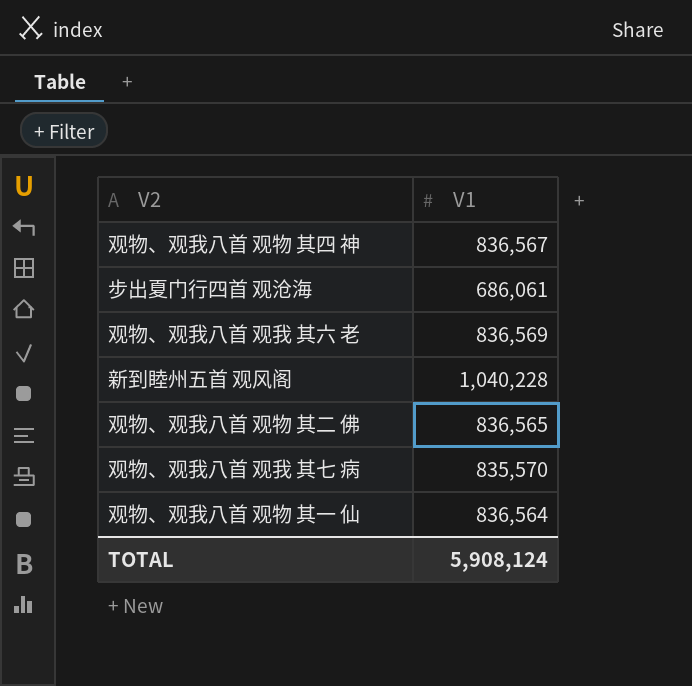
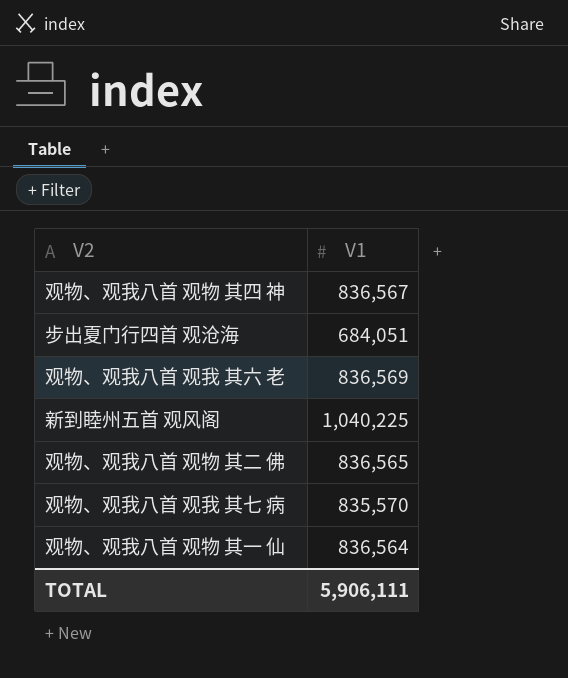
步出夏门行四首 观沧海 | V1: 686,061 -> 684,051
新到睦州五首 观风阁 | V1: 1,040,228 -> 1,040,225
TOTAL | V1: 5,908,124 -> 5,906,111

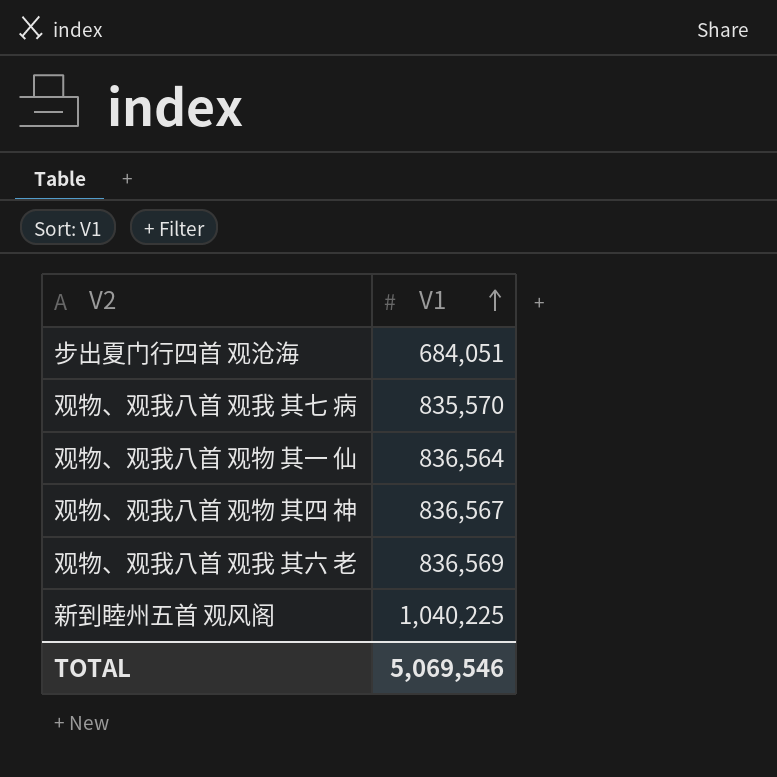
row order: none -> V1 ascending
row 观物、观我八首 观物 其二 佛: 836,565 -> none
TOTAL | V1: 5,906,111 -> 5,069,546

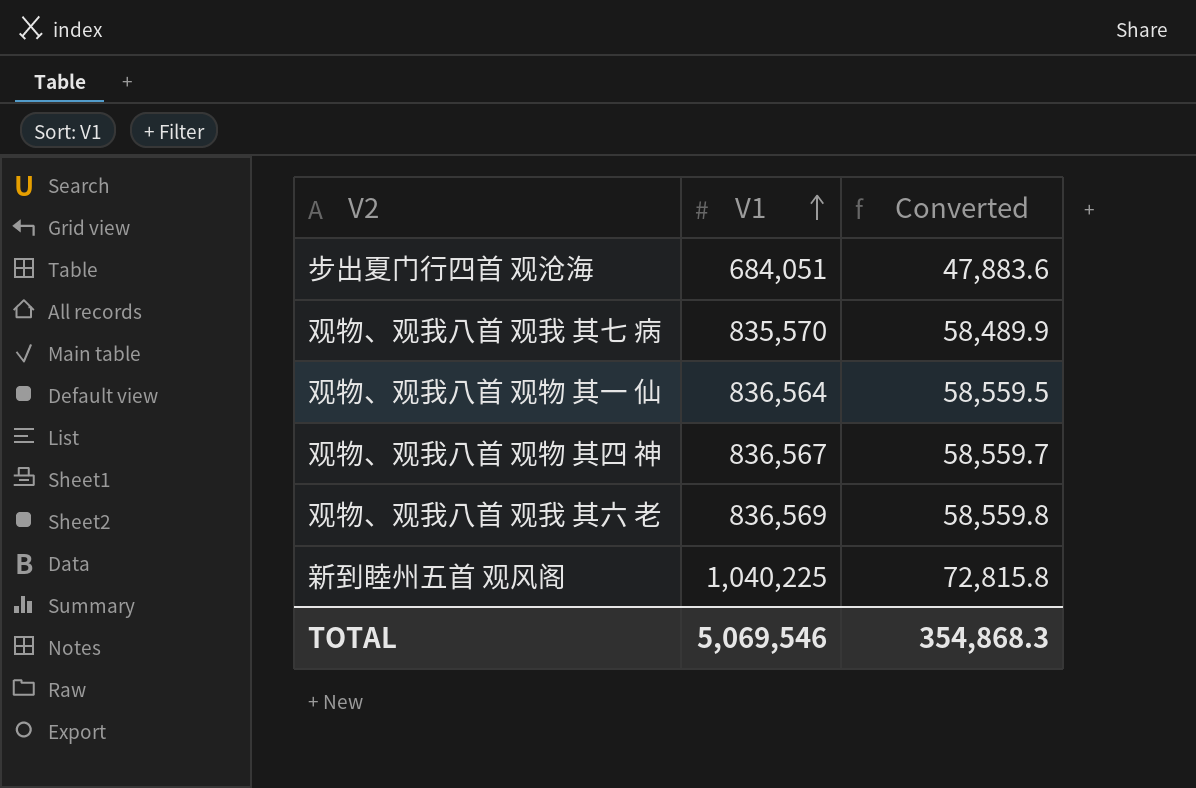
column Converted | formula: none -> [V1] * 0.07

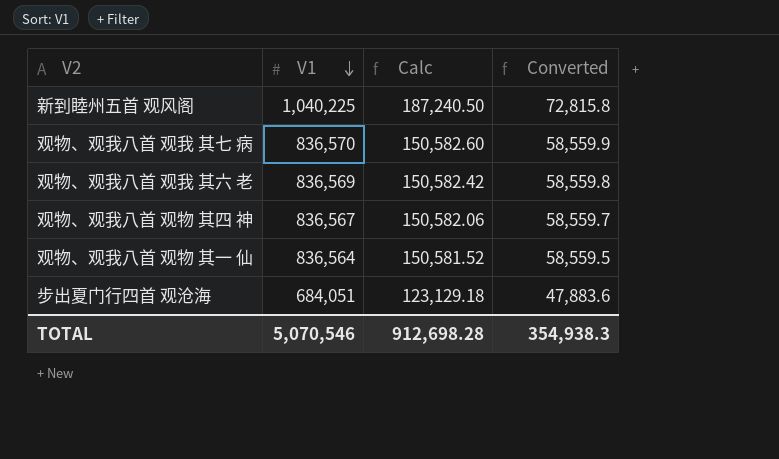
row order: V1 ascending -> V1 descending
column Calc | formula: none -> [V1] * 0.18
观物、观我八首 观我 其七 病 | V1: 835,570 -> 836,570
观物、观我八首 观我 其七 病 | Converted: 58,489.9 -> 58,559.9
TOTAL | V1: 5,069,546 -> 5,070,546
TOTAL | Converted: 354,868.3 -> 354,938.3

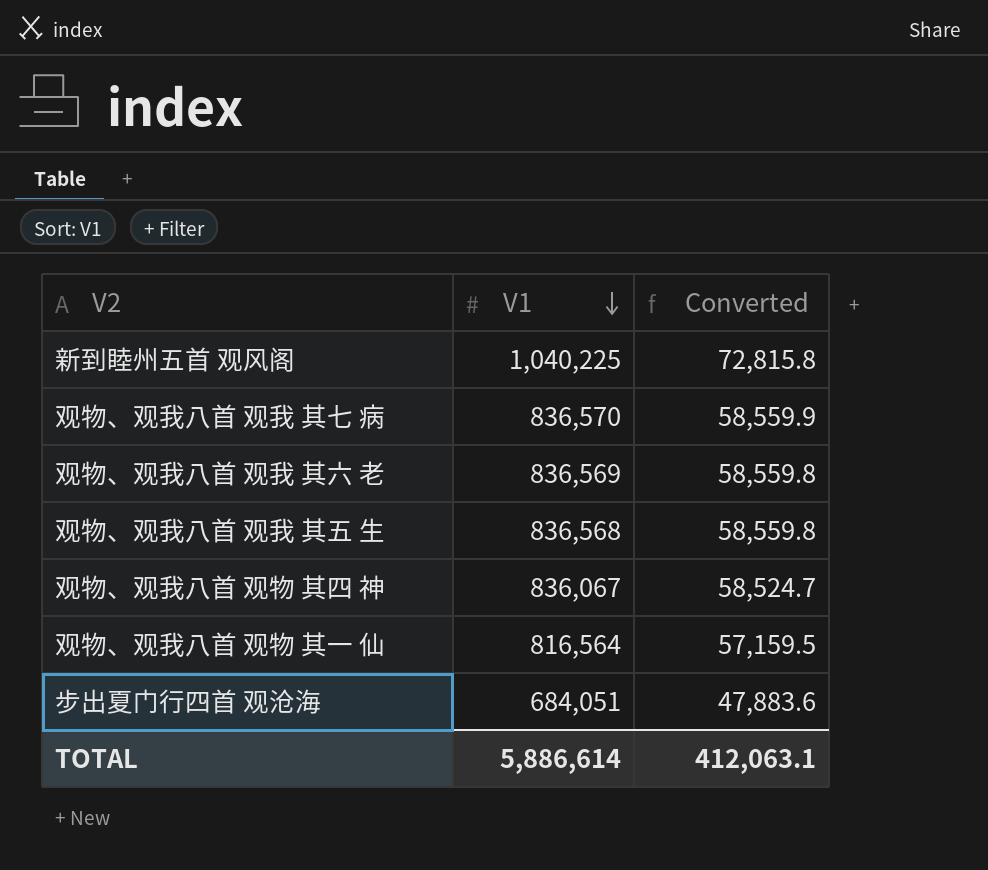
column Calc | formula: [V1] * 0.18 -> none
row 观物、观我八首 观我 其五 生: none -> 836,568 | 58,559.8
观物、观我八首 观物 其四 神 | V1: 836,567 -> 836,067
观物、观我八首 观物 其四 神 | Converted: 58,559.7 -> 58,524.7
观物、观我八首 观物 其一 仙 | V1: 836,564 -> 816,564
观物、观我八首 观物 其一 仙 | Converted: 58,559.5 -> 57,159.5
TOTAL | V1: 5,070,546 -> 5,886,614
TOTAL | Converted: 354,938.3 -> 412,063.1

